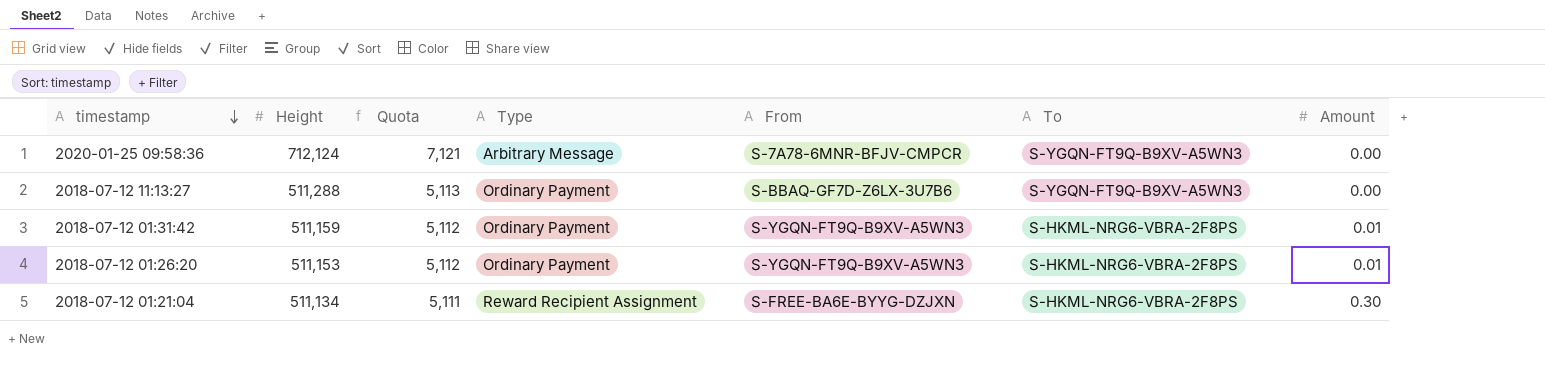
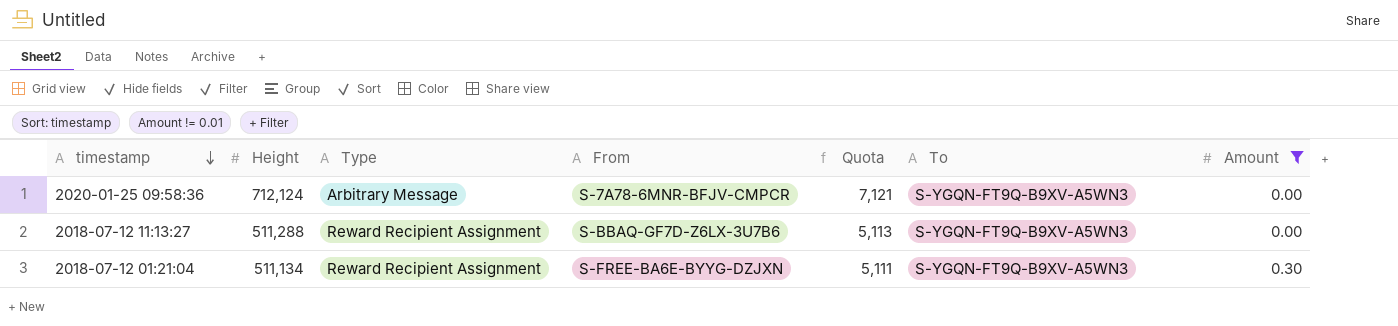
filter: none -> Amount != 0.01
column Quota | position: 3 -> 5
2018-07-12 11:13:27 | Type: Ordinary Payment -> Reward Recipient Assignment
2018-07-12 01:21:04 | To: S-HKML-NRG6-VBRA-2F8PS -> S-YGQN-FT9Q-B9XV-A5WN3

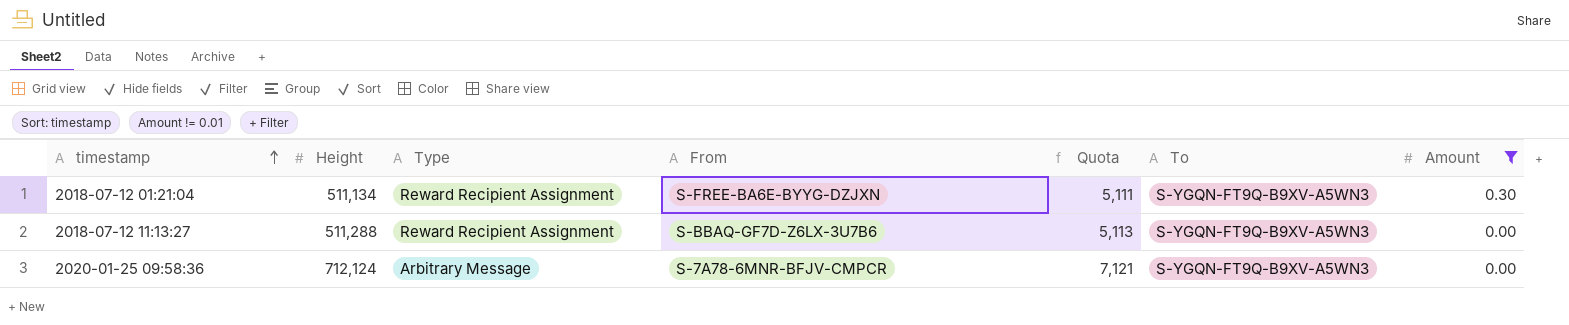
row order: timestamp descending -> timestamp ascending

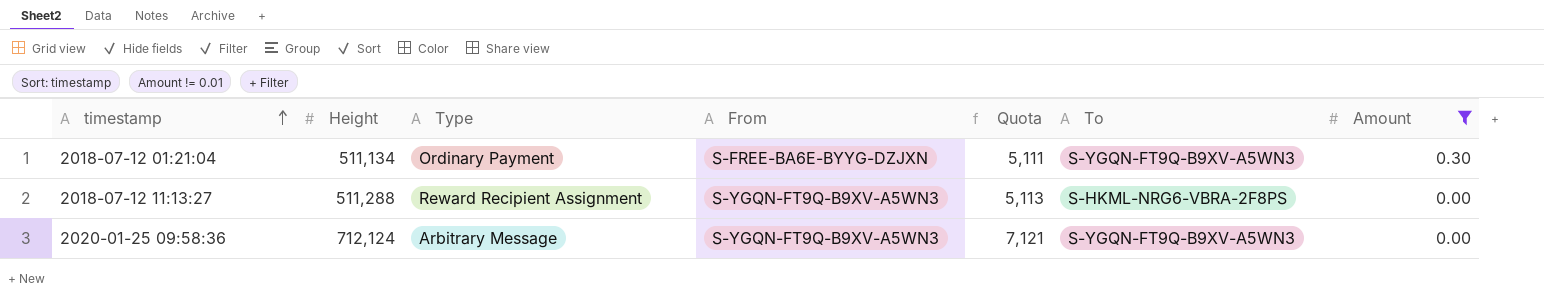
2018-07-12 01:21:04 | Type: Reward Recipient Assignment -> Ordinary Payment
2018-07-12 11:13:27 | From: S-BBAQ-GF7D-Z6LX-3U7B6 -> S-YGQN-FT9Q-B9XV-A5WN3
2018-07-12 11:13:27 | To: S-YGQN-FT9Q-B9XV-A5WN3 -> S-HKML-NRG6-VBRA-2F8PS
2020-01-25 09:58:36 | From: S-7A78-6MNR-BFJV-CMPCR -> S-YGQN-FT9Q-B9XV-A5WN3

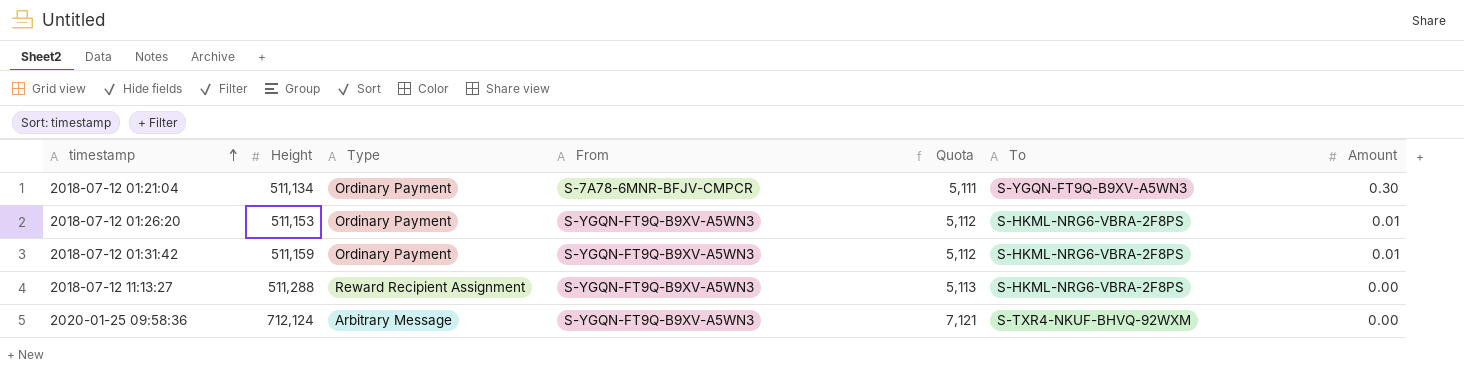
filter: Amount != 0.01 -> none
2018-07-12 01:21:04 | From: S-FREE-BA6E-BYYG-DZJXN -> S-7A78-6MNR-BFJV-CMPCR
2020-01-25 09:58:36 | To: S-YGQN-FT9Q-B9XV-A5WN3 -> S-TXR4-NKUF-BHVQ-92WXM

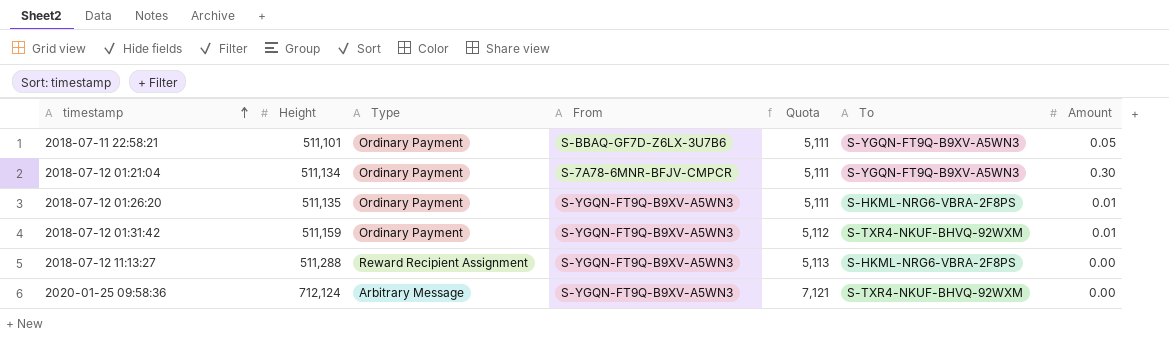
row 2018-07-11 22:58:21: none -> 511,101 | Ordinary Payment | S-BBAQ-GF7D-Z6LX-3U7B6 | 5,111 | S-YGQN-FT9Q-B9XV-A5WN3 | 0.05
2018-07-12 01:26:20 | Height: 511,153 -> 511,135
2018-07-12 01:26:20 | Quota: 5,112 -> 5,111
2018-07-12 01:31:42 | To: S-HKML-NRG6-VBRA-2F8PS -> S-TXR4-NKUF-BHVQ-92WXM

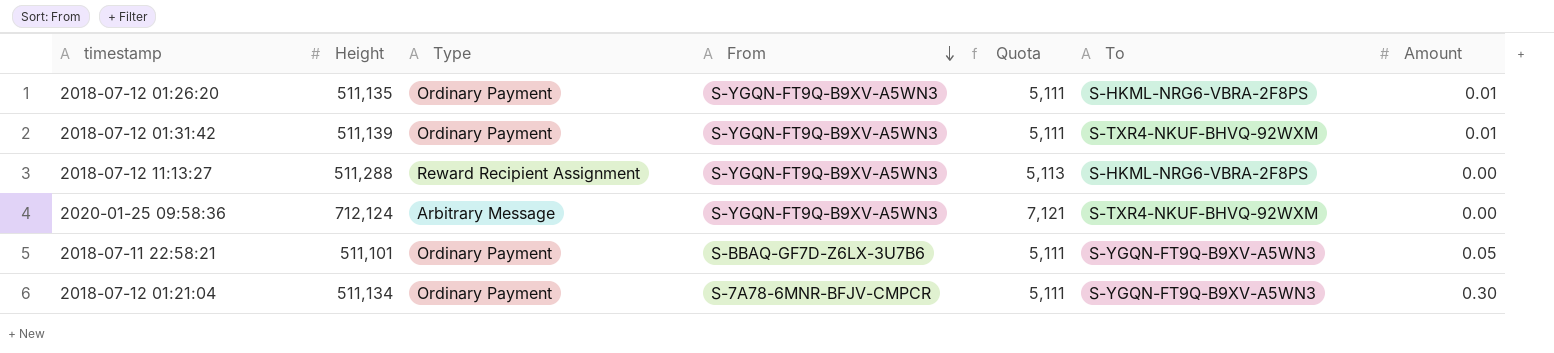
row order: timestamp ascending -> From descending
2018-07-12 01:31:42 | Height: 511,159 -> 511,139
2018-07-12 01:31:42 | Quota: 5,112 -> 5,111

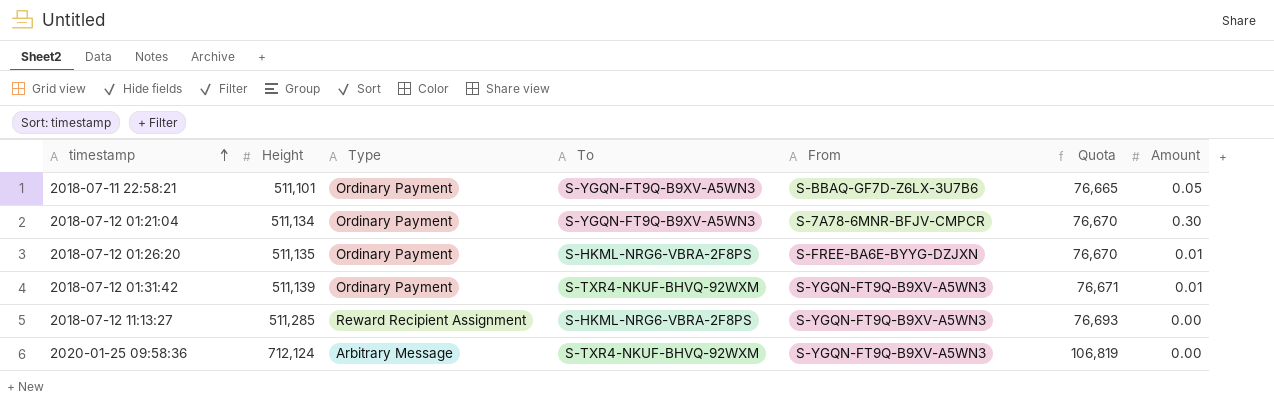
row order: From descending -> timestamp ascending
column To | position: 6 -> 4
column Quota | formula: [Height] * 0.01 -> [Height] * 0.15
2018-07-12 01:26:20 | From: S-YGQN-FT9Q-B9XV-A5WN3 -> S-FREE-BA6E-BYYG-DZJXN
2018-07-12 11:13:27 | Height: 511,288 -> 511,285

